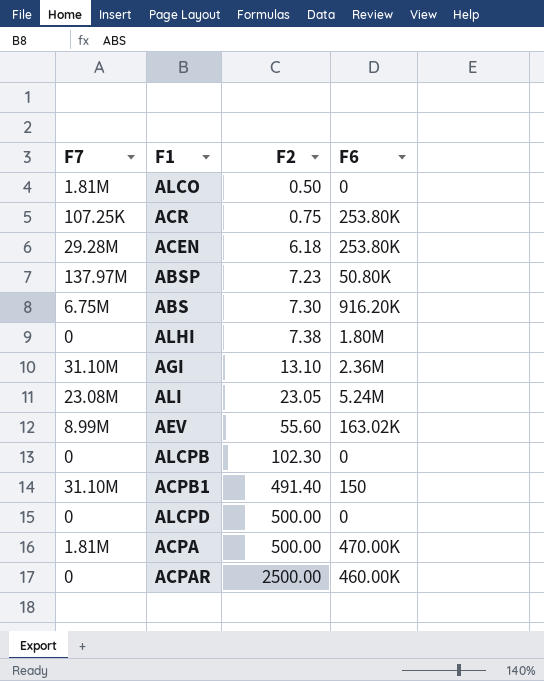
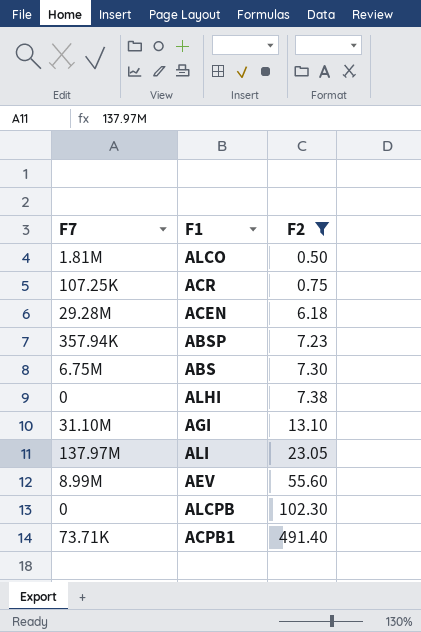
filter: none -> F2 <= 491.40
column F6 | position: 4 -> none
ABSP | F7: 137.97M -> 357.94K
ALI | F7: 23.08M -> 137.97M
ACPB1 | F7: 31.10M -> 73.71K

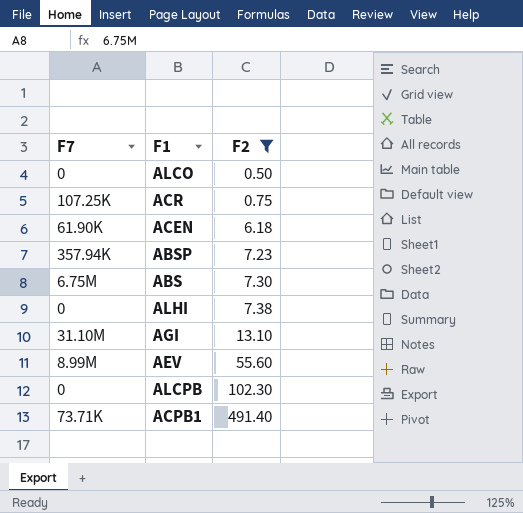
row ALI: 137.97M | 23.05 -> none
ALCO | F7: 1.81M -> 0
ACEN | F7: 29.28M -> 61.90K

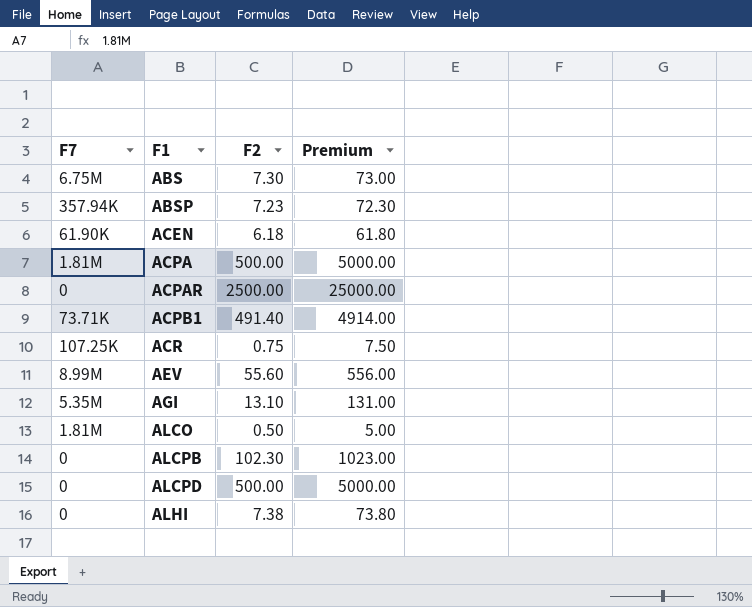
filter: F2 <= 491.40 -> none
row order: F2 ascending -> F1 ascending
column Premium | formula: none -> [F2] * 10
AGI | F7: 31.10M -> 5.35M
ALCO | F7: 0 -> 1.81M

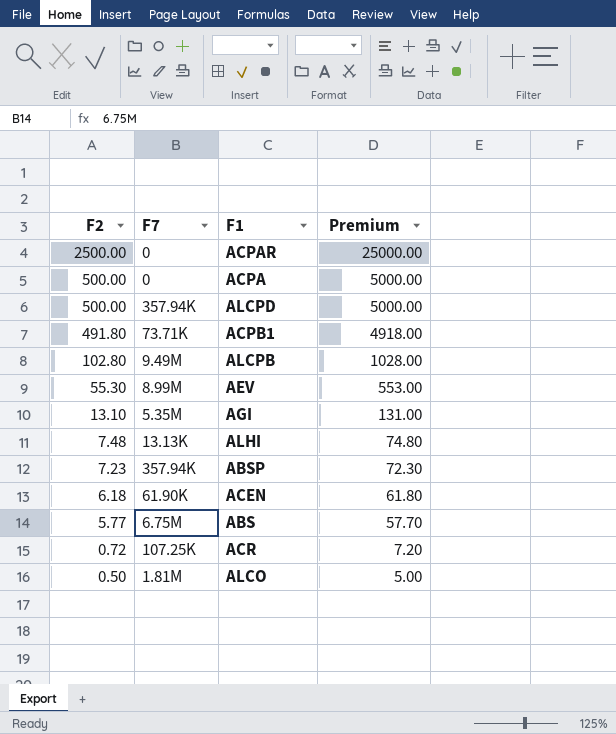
row order: F1 ascending -> F2 descending
column F2 | position: 3 -> 1
ACPA | F7: 1.81M -> 0
ALCPD | F7: 0 -> 357.94K
ACPB1 | F2: 491.40 -> 491.80
ACPB1 | Premium: 4914.00 -> 4918.00
ALCPB | F2: 102.30 -> 102.80
ALCPB | F7: 0 -> 9.49M
ALCPB | Premium: 1023.00 -> 1028.00
AEV | F2: 55.60 -> 55.30
AEV | Premium: 556.00 -> 553.00
ALHI | F2: 7.38 -> 7.48
ALHI | F7: 0 -> 13.13K
ALHI | Premium: 73.80 -> 74.80
ABS | F2: 7.30 -> 5.77
ABS | Premium: 73.00 -> 57.70
ACR | F2: 0.75 -> 0.72
ACR | Premium: 7.50 -> 7.20

